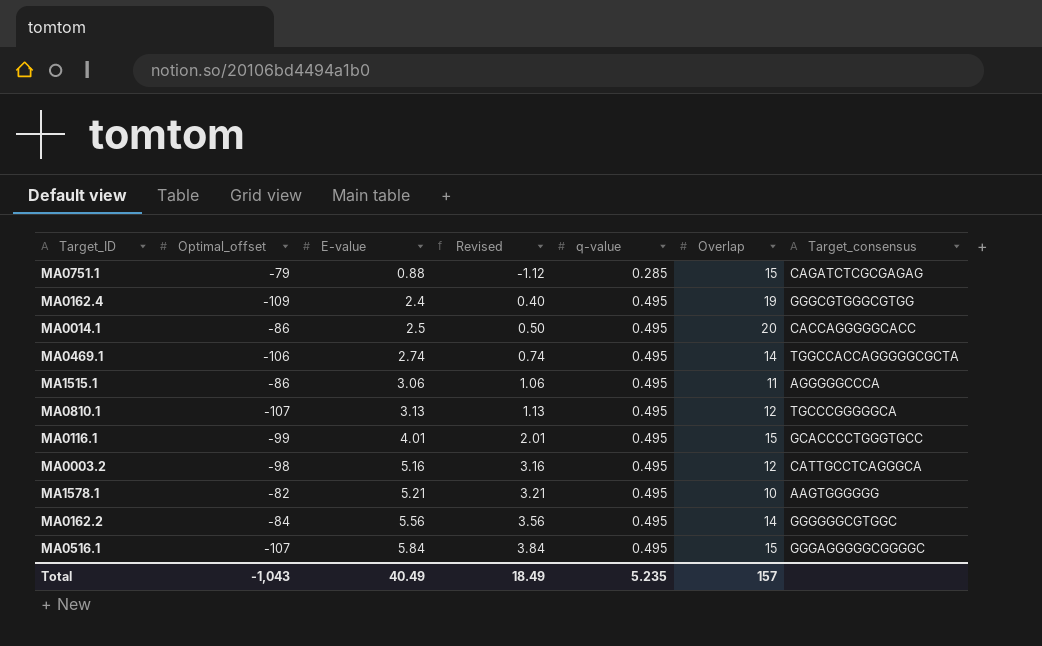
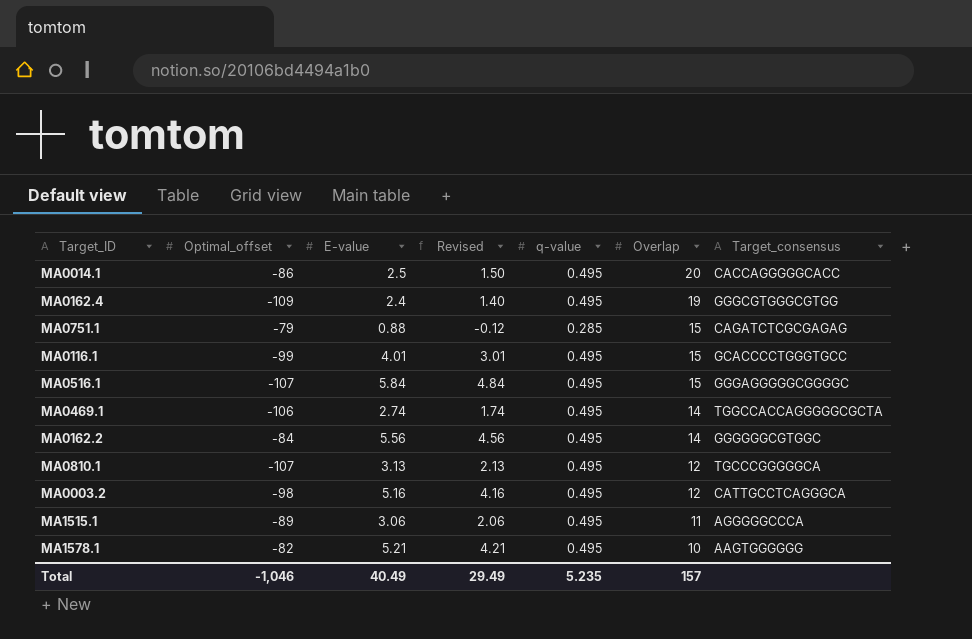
row order: E-value ascending -> Overlap descending
column Revised | formula: [E-value] - 2 -> [E-value] - 1
MA1515.1 | Optimal_offset: -86 -> -89
Total | Optimal_offset: -1,043 -> -1,046
Total | Revised: 18.49 -> 29.49

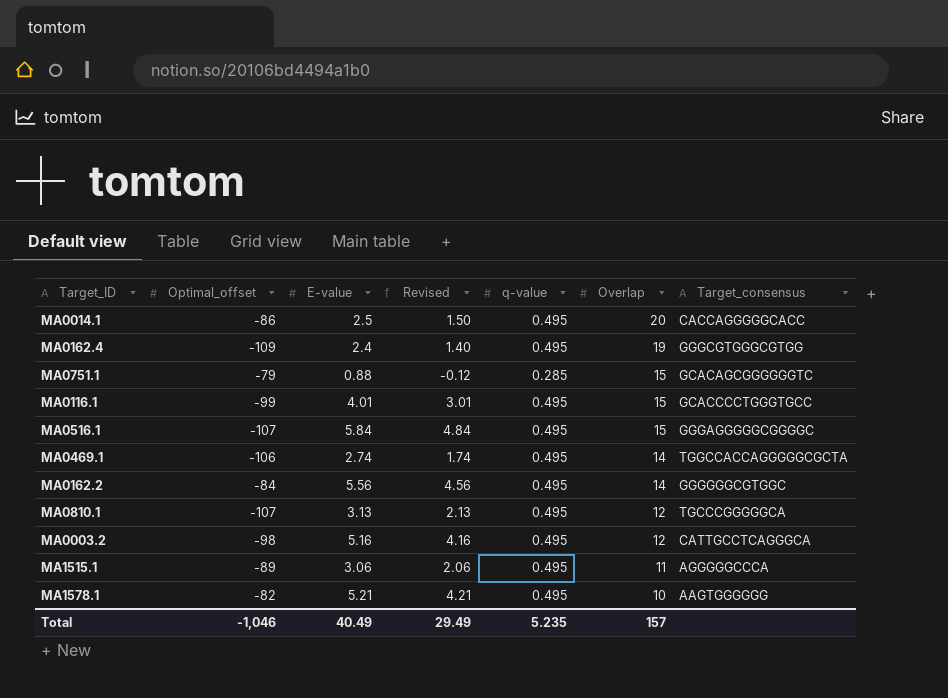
MA0751.1 | Target_consensus: CAGATCTCGCGAGAG -> GCACAGCGGGGGGTC

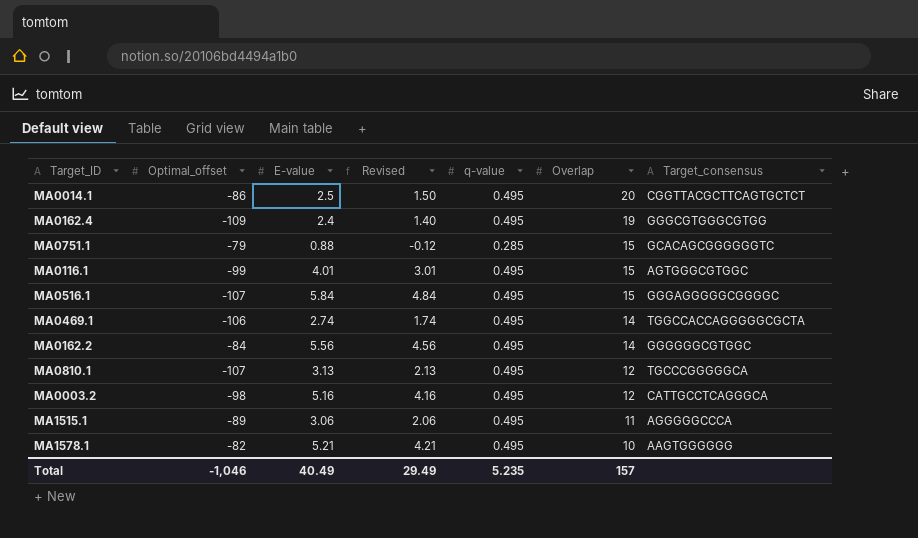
MA0014.1 | Target_consensus: CACCAGGGGGCACC -> CGGTTACGCTTCAGTGCTCT
MA0116.1 | Target_consensus: GCACCCCTGGGTGCC -> AGTGGGCGTGGC

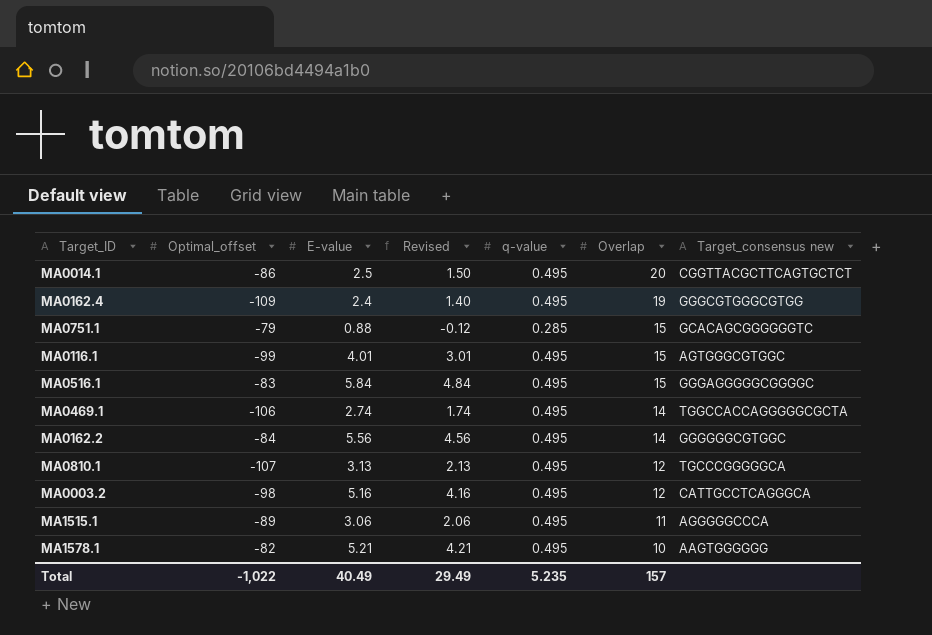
column name: Target_consensus -> Target_consensus new
MA0516.1 | Optimal_offset: -107 -> -83
Total | Optimal_offset: -1,046 -> -1,022

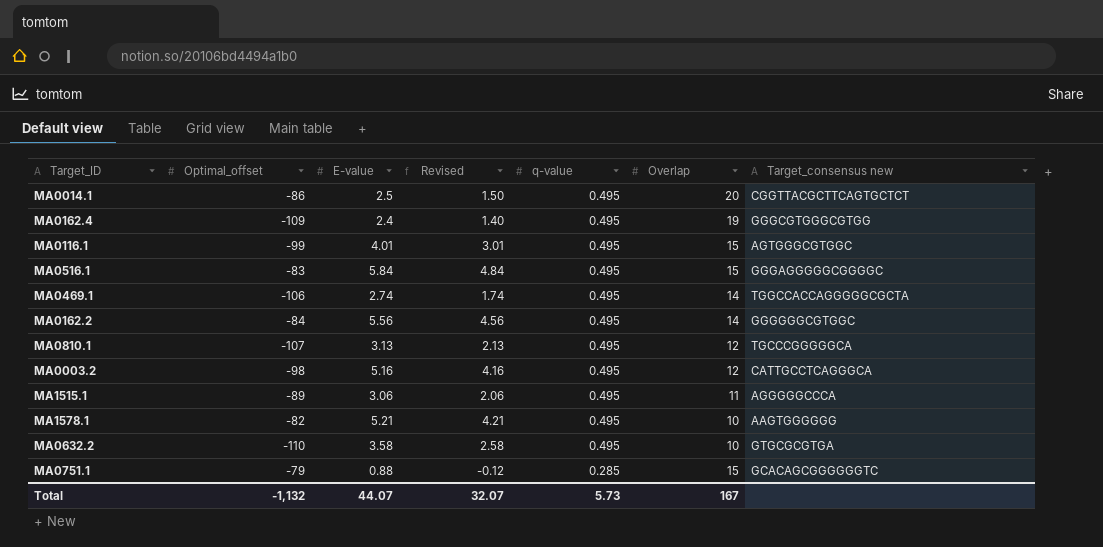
row order: Overlap descending -> q-value descending
row MA0632.2: none -> -110 | 3.58 | 2.58 | 0.495 | 10 | GTGCGCGTGA
Total | Optimal_offset: -1,022 -> -1,132
Total | E-value: 40.49 -> 44.07
Total | Revised: 29.49 -> 32.07
Total | q-value: 5.235 -> 5.73
Total | Overlap: 157 -> 167

